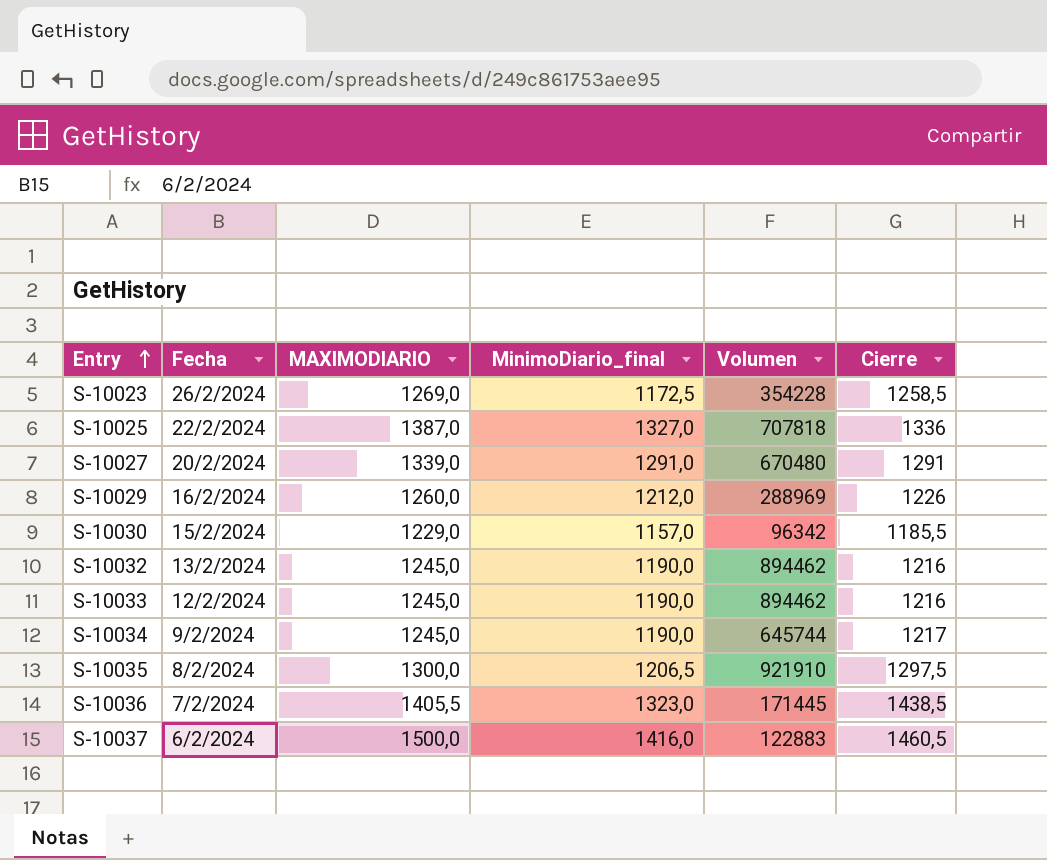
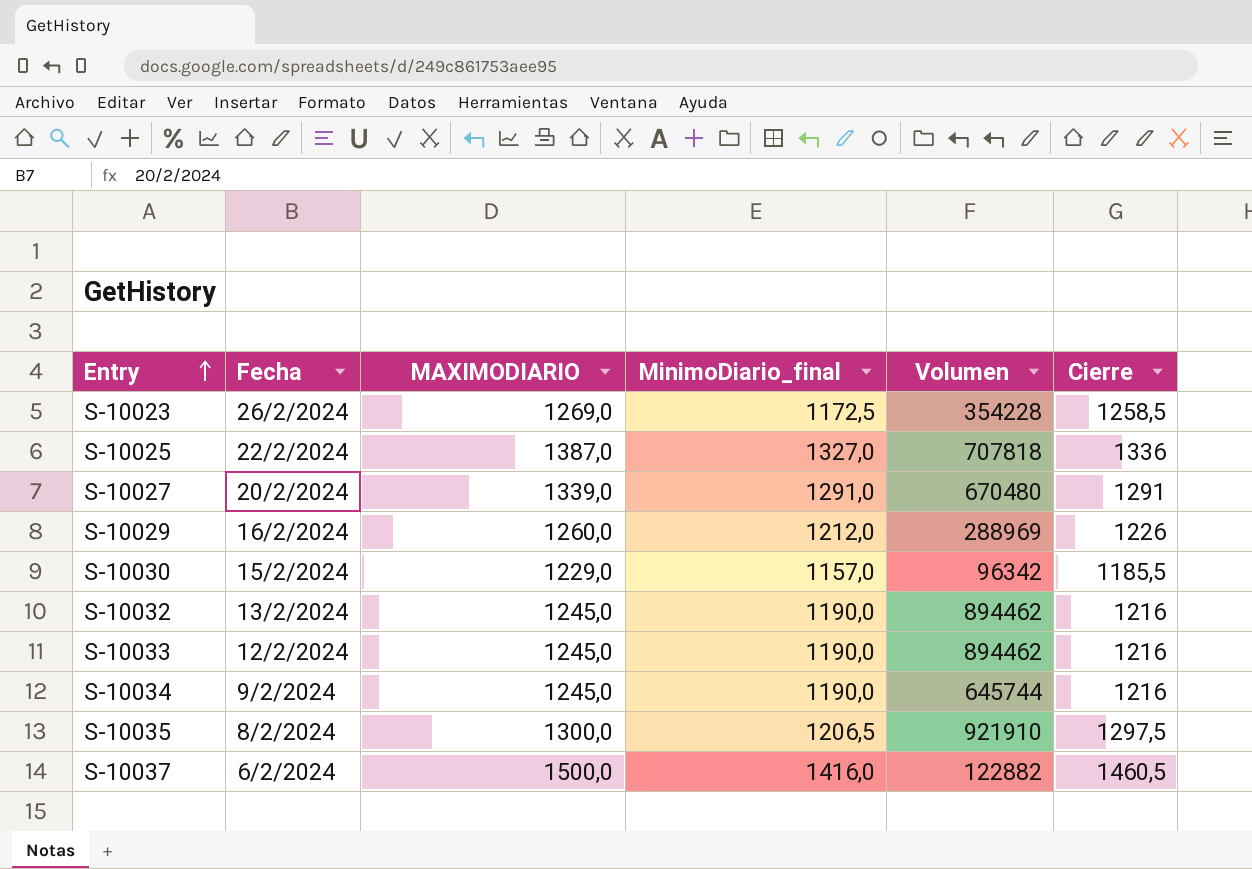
row S-10036: 7/2/2024 | 1405,5 | 1323,0 | 171445 | 1438,5 -> none
S-10034 | Cierre: 1217 -> 1216
S-10037 | Volumen: 122883 -> 122882

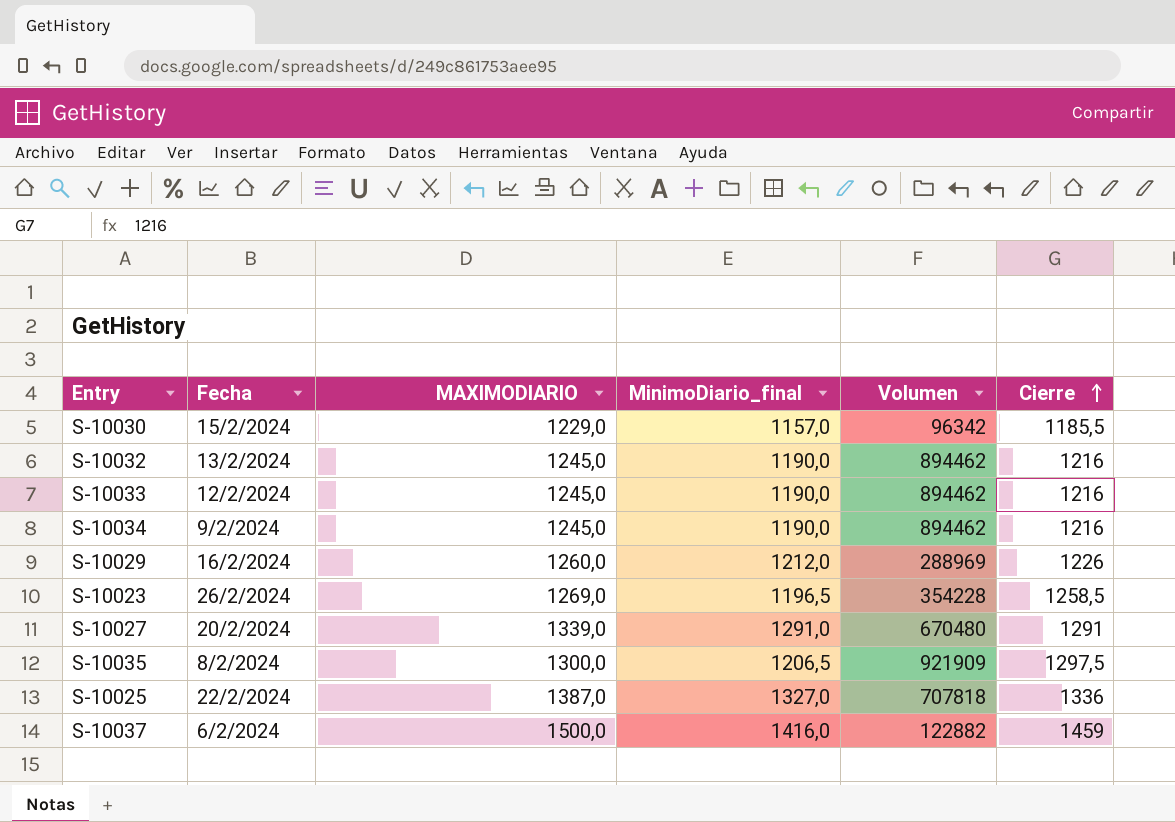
row order: Entry ascending -> Cierre ascending
S-10034 | Volumen: 645744 -> 894462
S-10023 | MinimoDiario_final: 1172,5 -> 1196,5
S-10035 | Volumen: 921910 -> 921909
S-10037 | Cierre: 1460,5 -> 1459

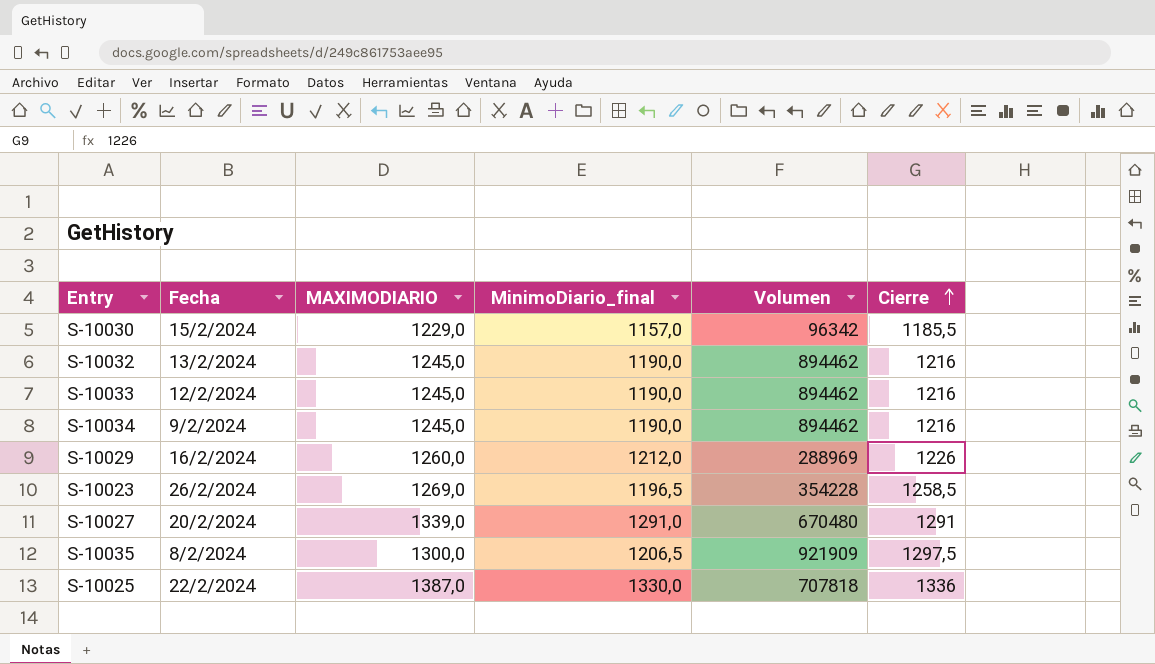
row S-10037: 6/2/2024 | 1500,0 | 1416,0 | 122882 | 1459 -> none
S-10025 | MinimoDiario_final: 1327,0 -> 1330,0

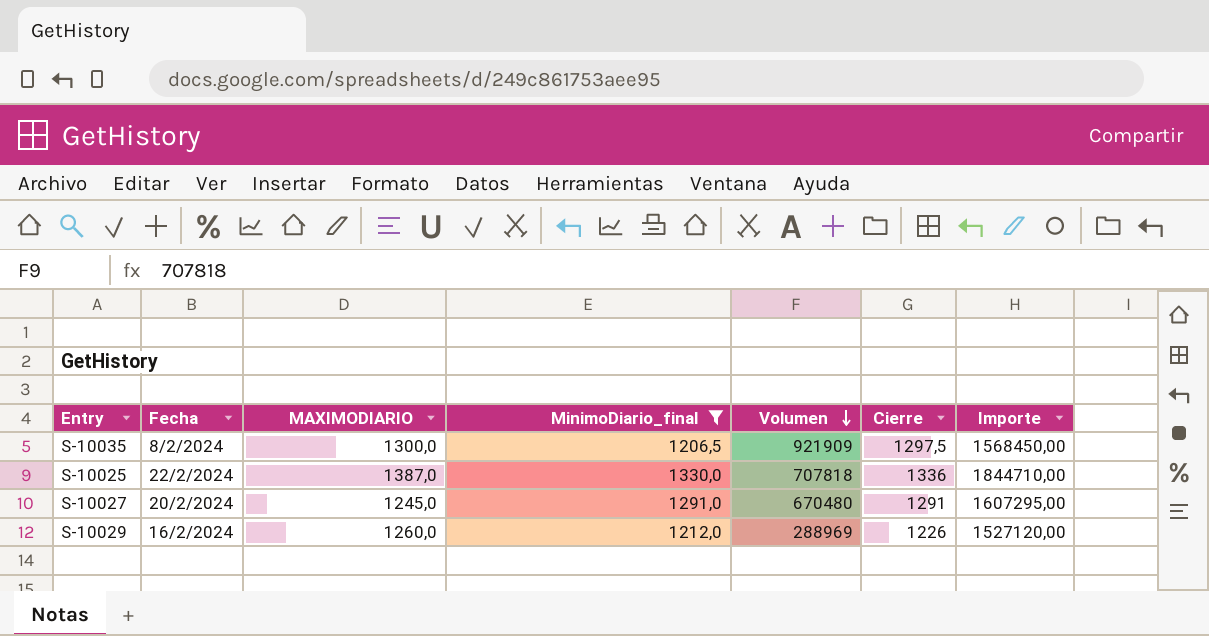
filter: none -> MinimoDiario_final >= 1206,5
row order: Cierre ascending -> Volumen descending
column Importe | formula: none -> [MAXIMODIARIO] * [MinimoDiario_final]
S-10027 | MAXIMODIARIO: 1339,0 -> 1245,0

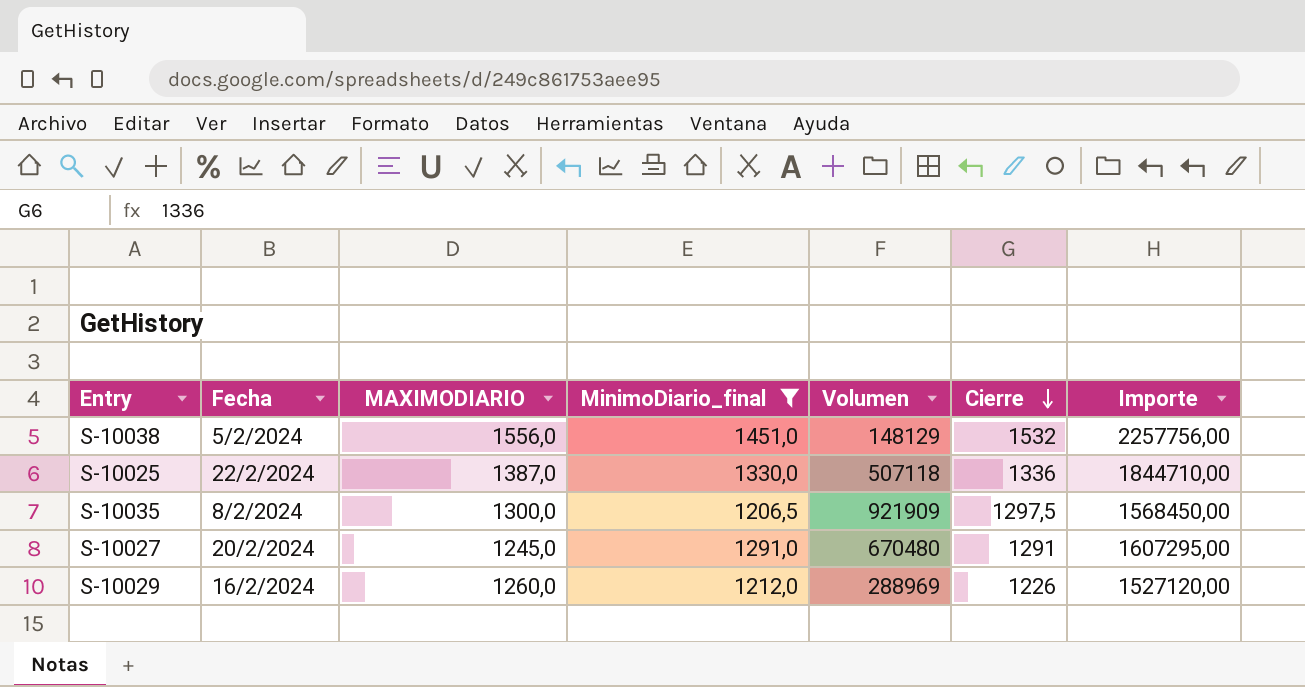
row order: Volumen descending -> Cierre descending
row S-10038: none -> 5/2/2024 | 1556,0 | 1451,0 | 148129 | 1532 | 2257756,00
S-10025 | Volumen: 707818 -> 507118

